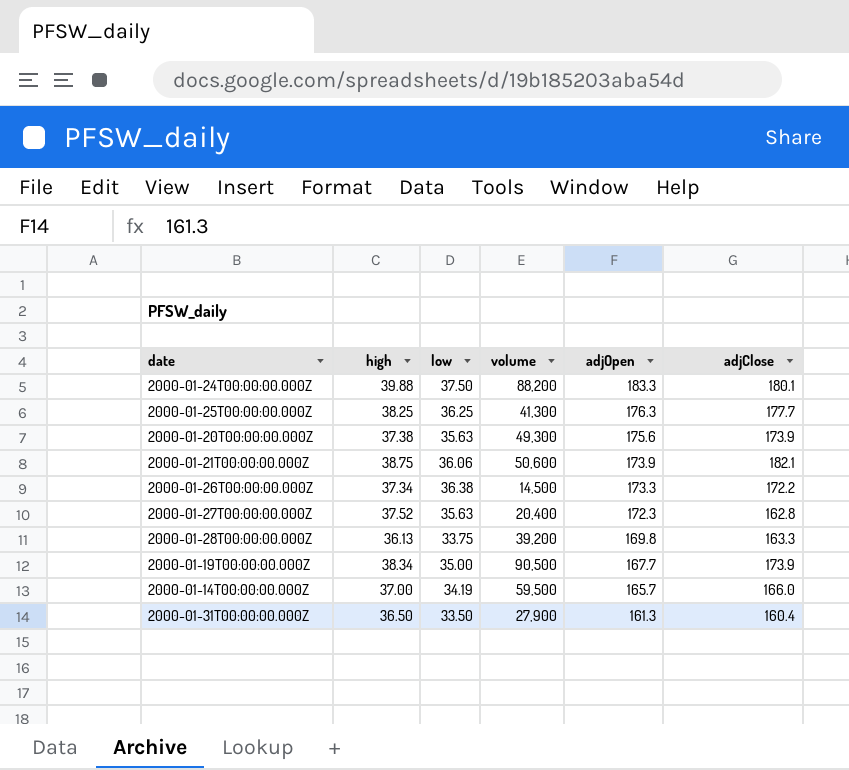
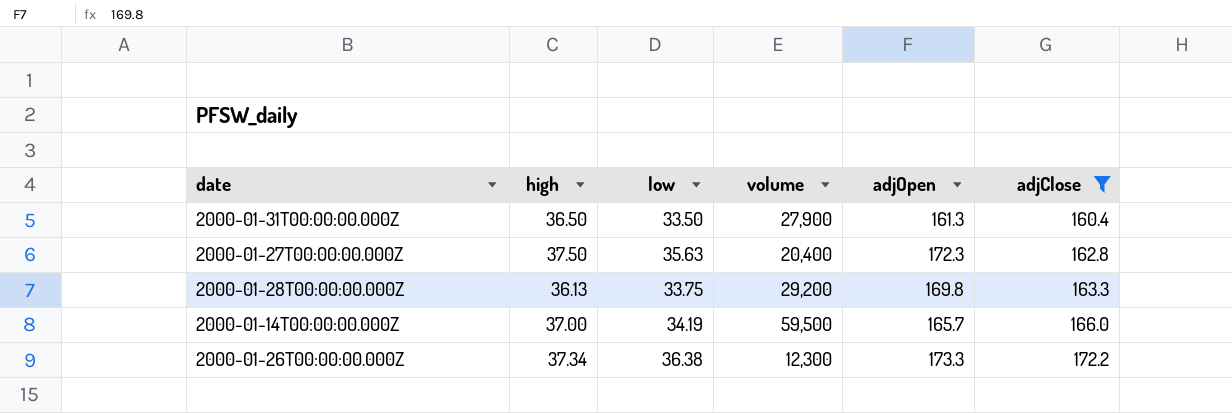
filter: none -> adjClose <= 172.2
row order: adjOpen descending -> adjClose ascending
2000-01-27T00:00:00.000Z | high: 37.52 -> 37.50
2000-01-28T00:00:00.000Z | volume: 39,200 -> 29,200
2000-01-26T00:00:00.000Z | volume: 14,500 -> 12,300

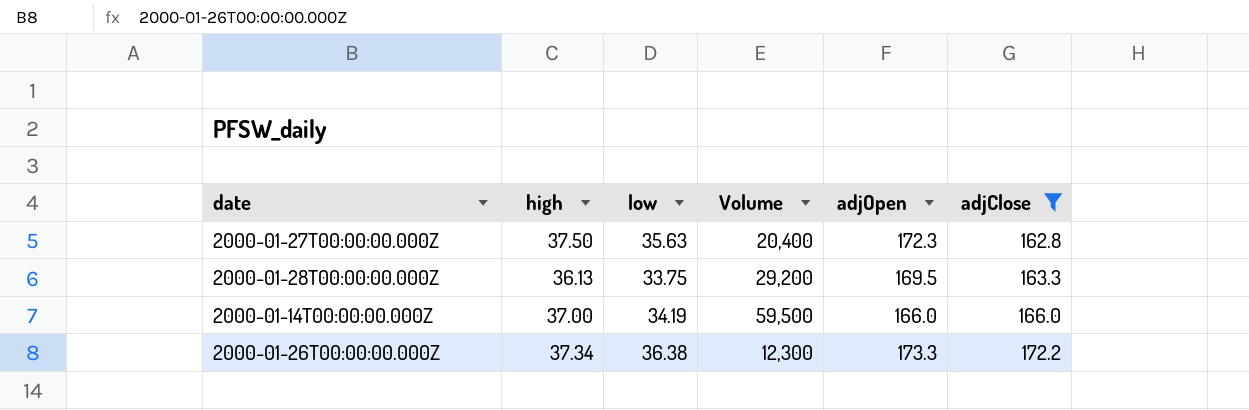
column name: volume -> Volume
row 2000-01-31T00:00:00.000Z: 36.50 | 33.50 | 27,900 | 161.3 | 160.4 -> none
2000-01-28T00:00:00.000Z | adjOpen: 169.8 -> 169.5
2000-01-14T00:00:00.000Z | adjOpen: 165.7 -> 166.0

